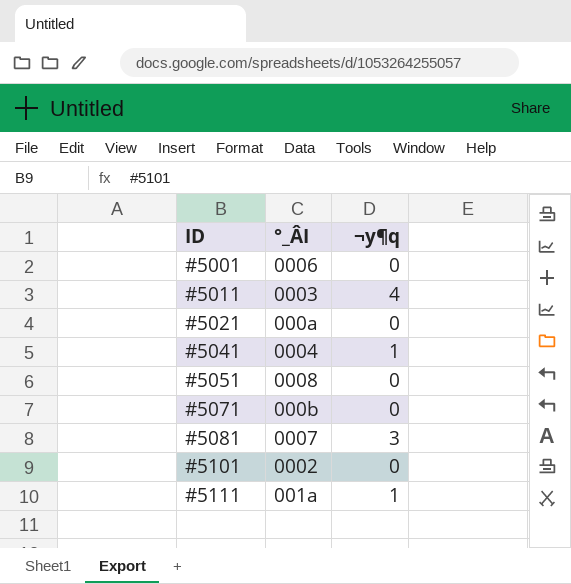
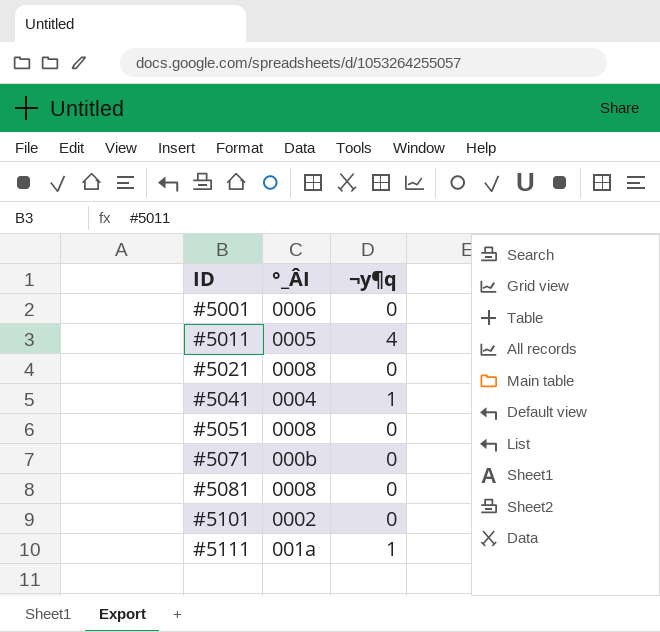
#5011 | °_ÂI: 0003 -> 0005
#5021 | °_ÂI: 000a -> 0008
#5081 | °_ÂI: 0007 -> 0008
#5081 | ¬y¶q: 3 -> 0

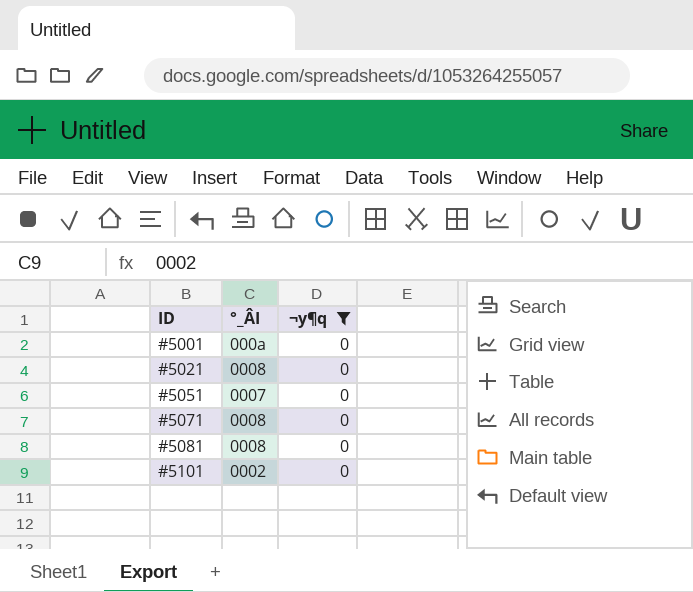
filter: none -> ¬y¶q = 0
#5001 | °_ÂI: 0006 -> 000a
#5051 | °_ÂI: 0008 -> 0007
#5071 | °_ÂI: 000b -> 0008

